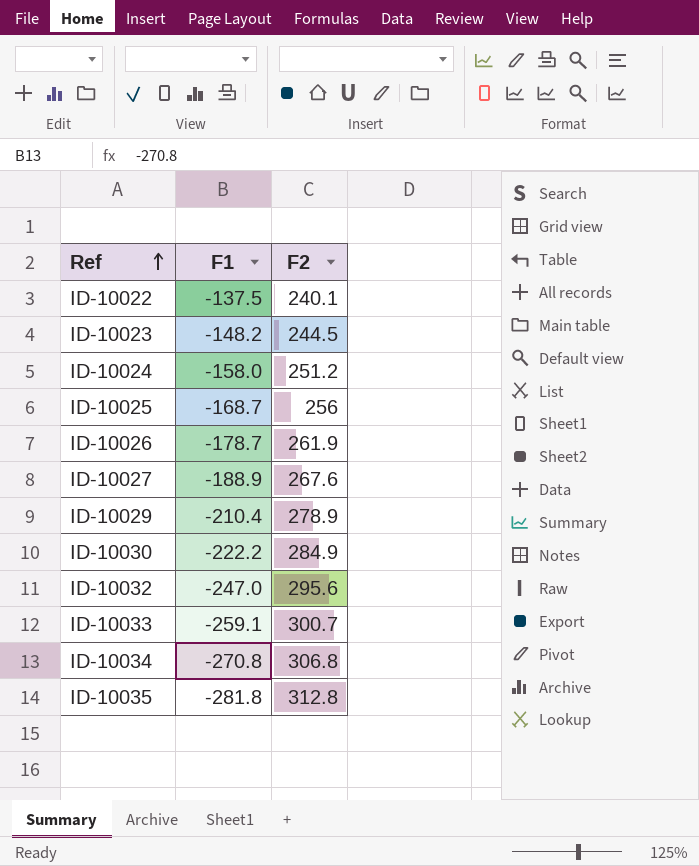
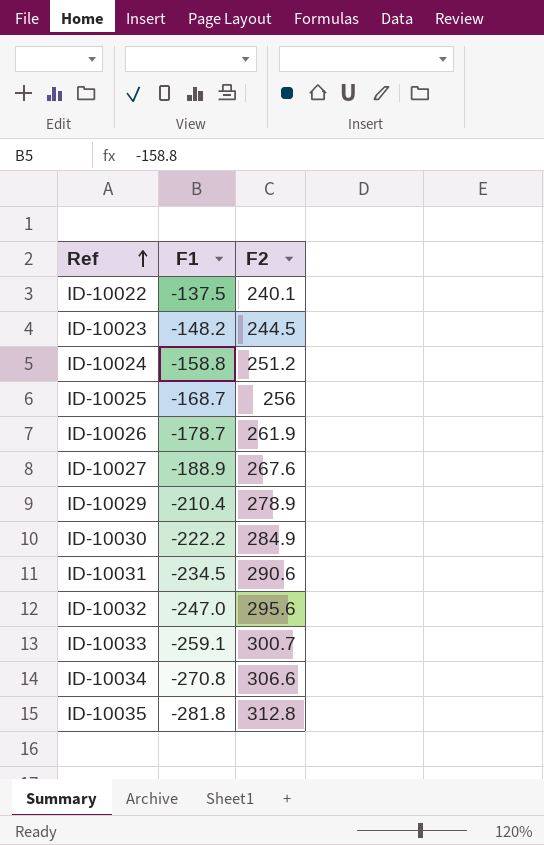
ID-10024 | F1: -158.0 -> -158.8
row ID-10031: none -> -234.5 | 290.6
ID-10034 | F2: 306.8 -> 306.6

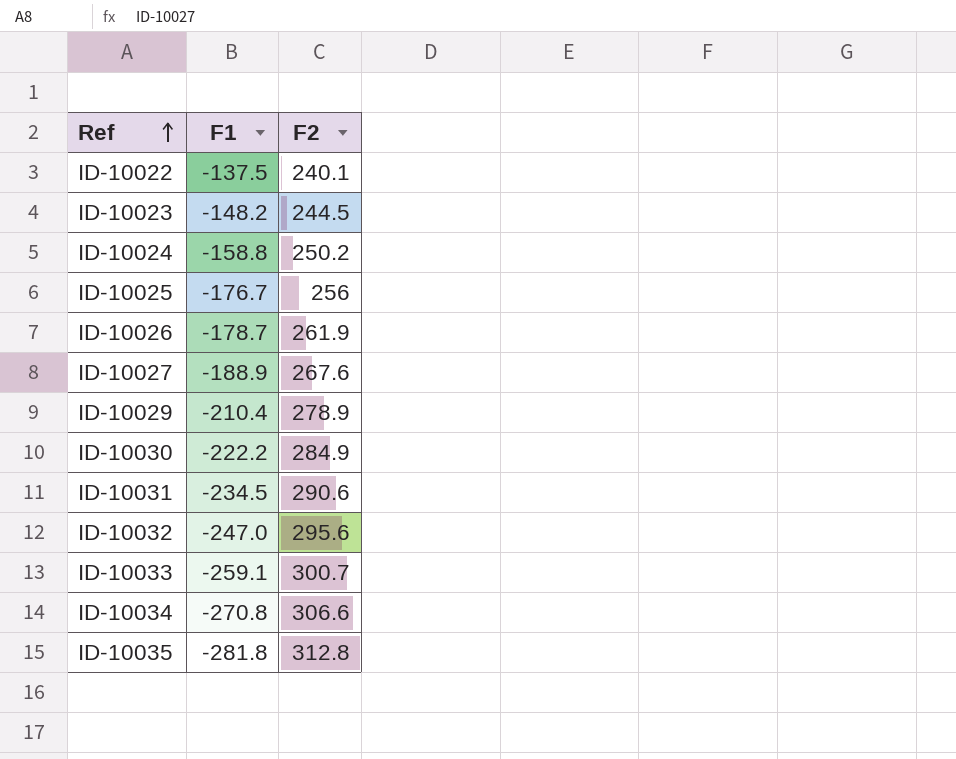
ID-10024 | F2: 251.2 -> 250.2
ID-10025 | F1: -168.7 -> -176.7

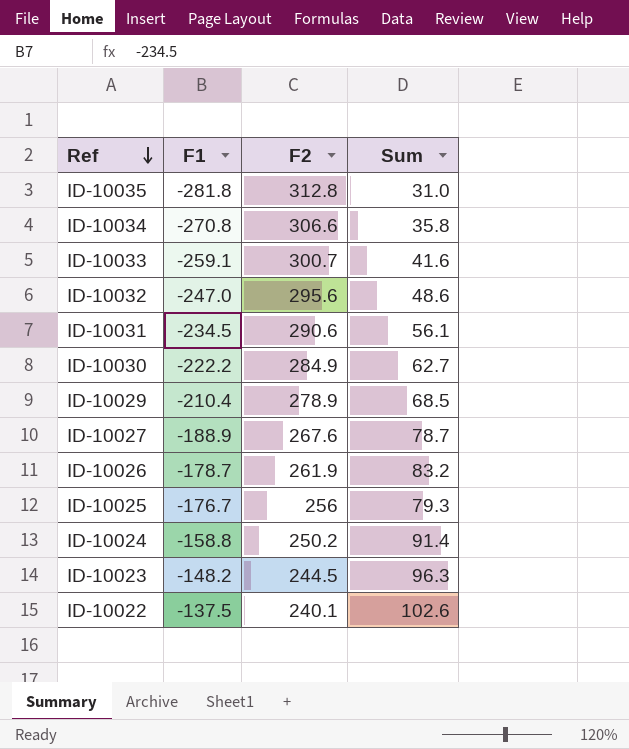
row order: Ref ascending -> Ref descending
column Sum | formula: none -> [F1] + [F2]

